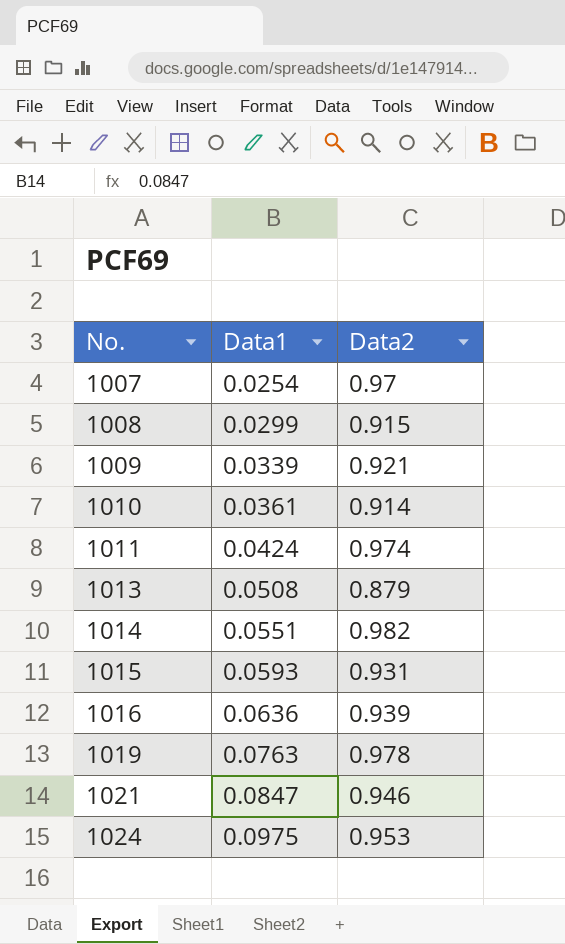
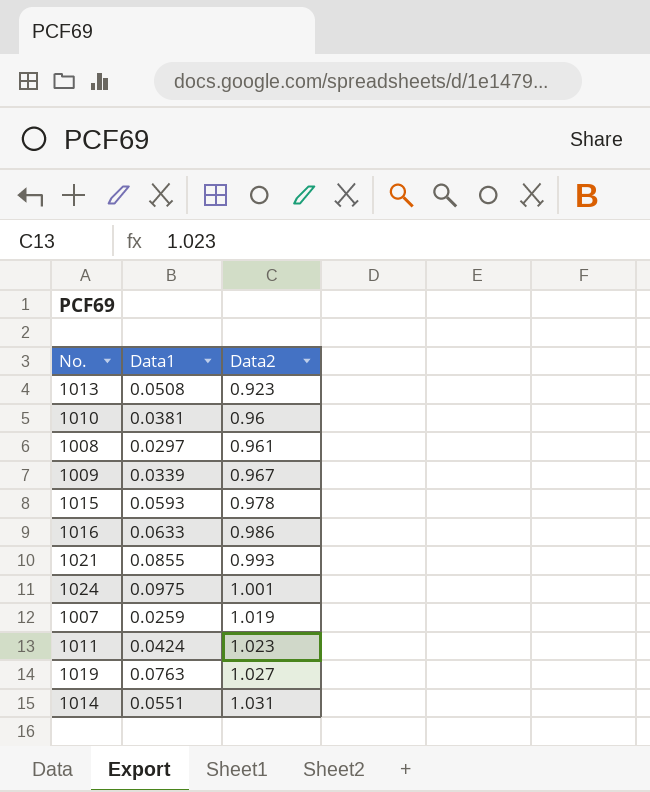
row order: No. ascending -> Data2 ascending
1013 | Data2: 0.879 -> 0.923
1010 | Data1: 0.0361 -> 0.0381
1010 | Data2: 0.914 -> 0.96
1008 | Data1: 0.0299 -> 0.0297
1008 | Data2: 0.915 -> 0.961
1009 | Data2: 0.921 -> 0.967
1015 | Data2: 0.931 -> 0.978
1016 | Data1: 0.0636 -> 0.0633
1016 | Data2: 0.939 -> 0.986
1021 | Data1: 0.0847 -> 0.0855
1021 | Data2: 0.946 -> 0.993
1024 | Data2: 0.953 -> 1.001
1007 | Data1: 0.0254 -> 0.0259
1007 | Data2: 0.97 -> 1.019
1011 | Data2: 0.974 -> 1.023
1019 | Data2: 0.978 -> 1.027
1014 | Data2: 0.982 -> 1.031

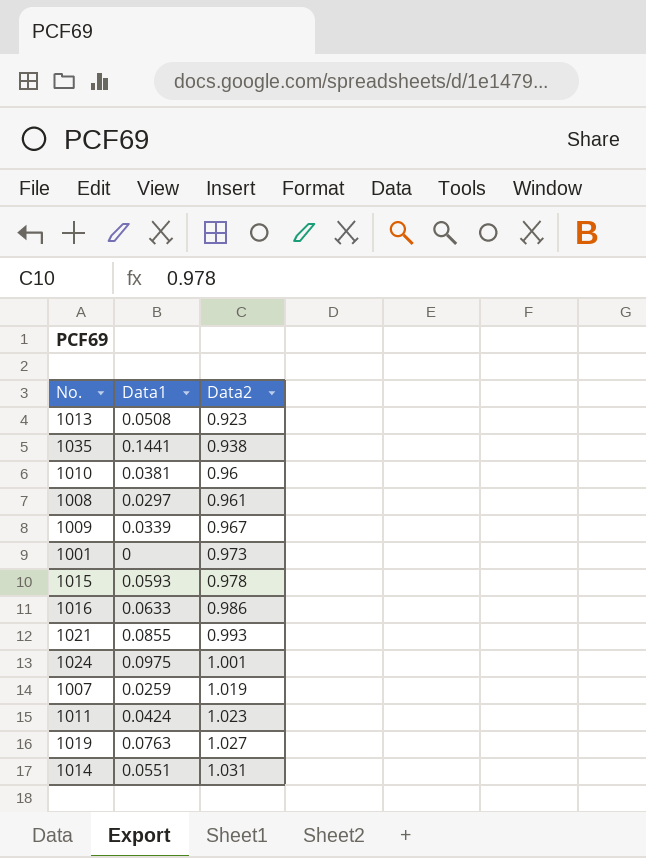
row 1035: none -> 0.1441 | 0.938
row 1001: none -> 0 | 0.973

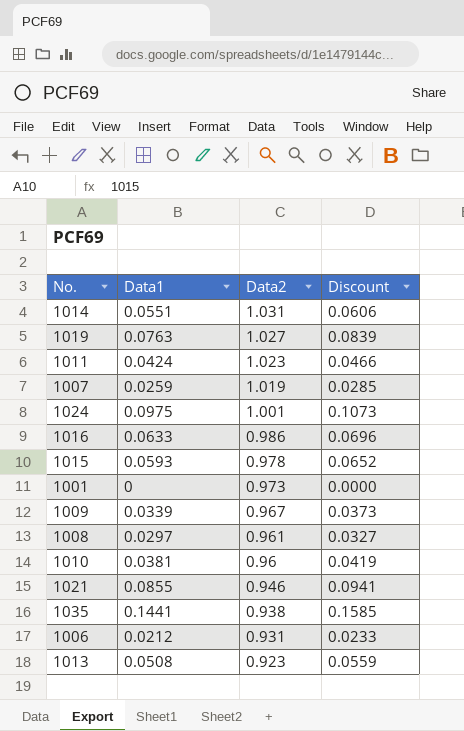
row order: Data2 ascending -> Data2 descending
column Discount | formula: none -> [Data1] * 1.1
1021 | Data2: 0.993 -> 0.946
row 1006: none -> 0.0212 | 0.931 | 0.0233

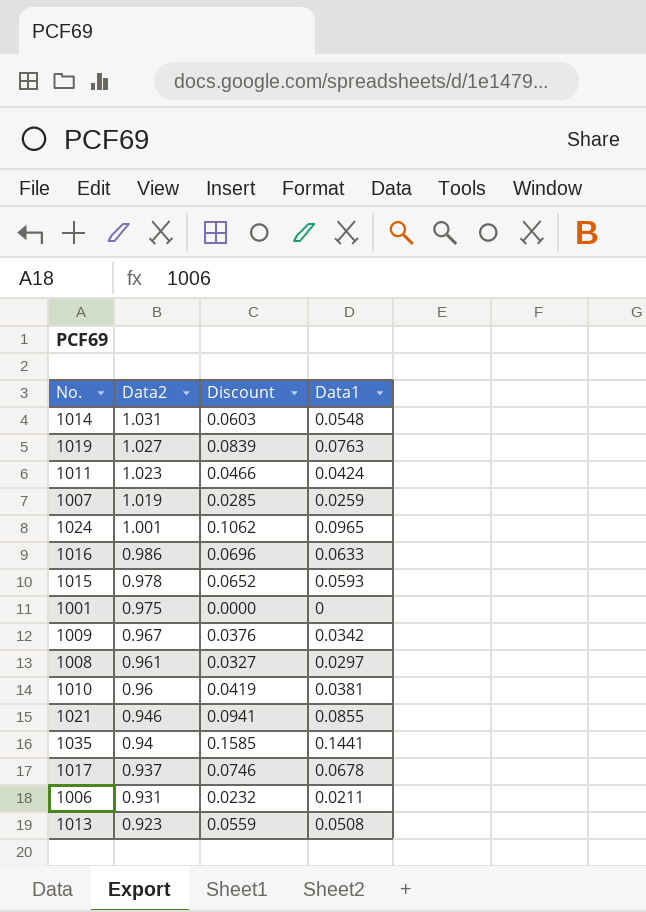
column Data1 | position: 2 -> 4
1014 | Discount: 0.0606 -> 0.0603
1014 | Data1: 0.0551 -> 0.0548
1024 | Discount: 0.1073 -> 0.1062
1024 | Data1: 0.0975 -> 0.0965
1001 | Data2: 0.973 -> 0.975
1009 | Discount: 0.0373 -> 0.0376
1009 | Data1: 0.0339 -> 0.0342
1035 | Data2: 0.938 -> 0.94
row 1017: none -> 0.937 | 0.0746 | 0.0678
1006 | Discount: 0.0233 -> 0.0232
1006 | Data1: 0.0212 -> 0.0211

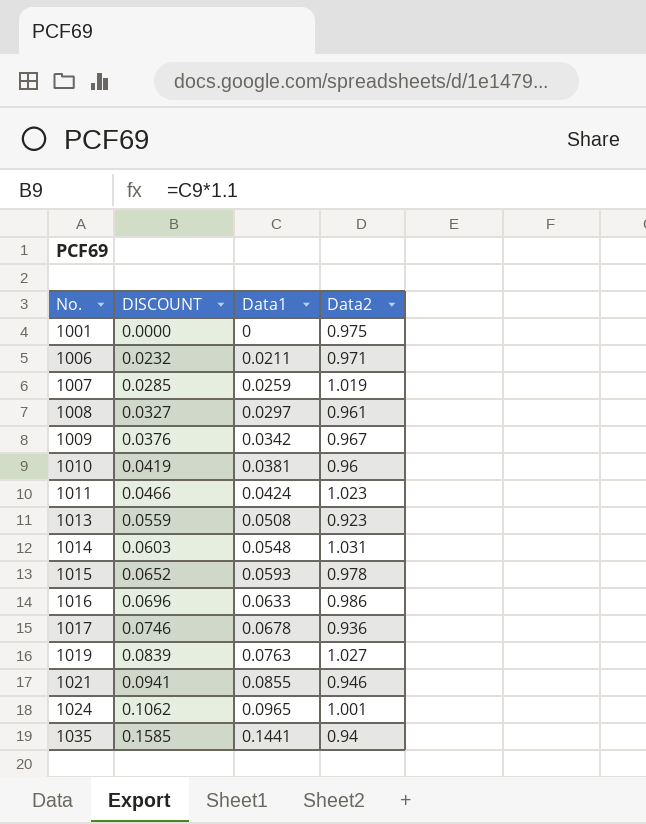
row order: Data2 descending -> No. ascending
column name: Discount -> DISCOUNT
column Data2 | position: 2 -> 4
1006 | Data2: 0.931 -> 0.971
1017 | Data2: 0.937 -> 0.936

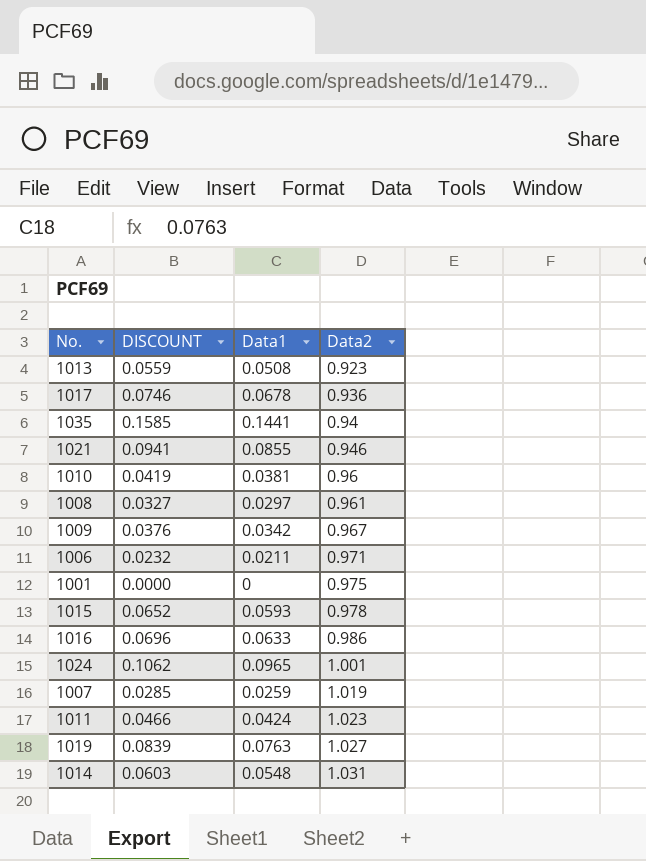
row order: No. ascending -> Data2 ascending

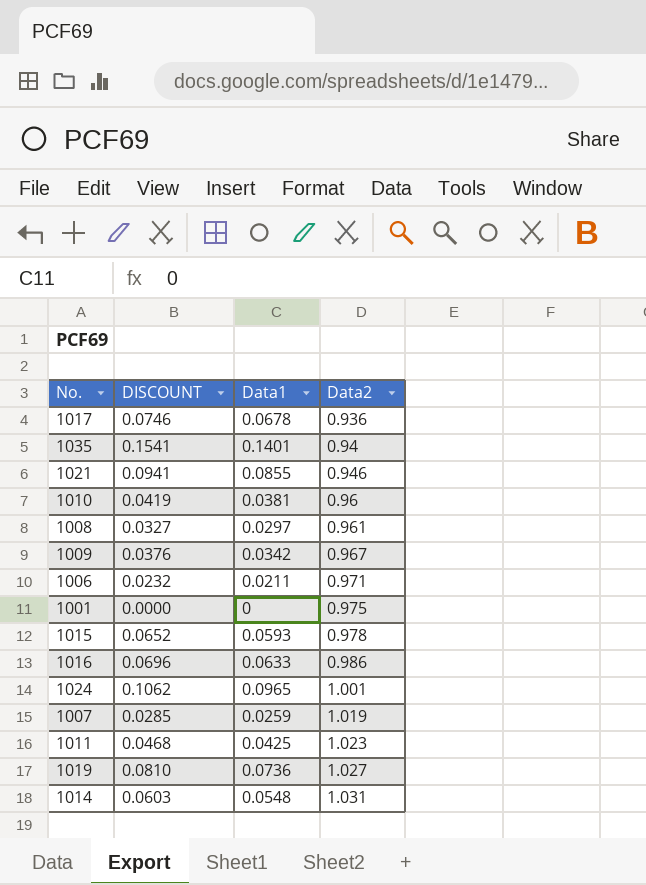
row 1013: 0.0559 | 0.0508 | 0.923 -> none
1035 | DISCOUNT: 0.1585 -> 0.1541
1035 | Data1: 0.1441 -> 0.1401
1011 | DISCOUNT: 0.0466 -> 0.0468
1011 | Data1: 0.0424 -> 0.0425
1019 | DISCOUNT: 0.0839 -> 0.0810
1019 | Data1: 0.0763 -> 0.0736

